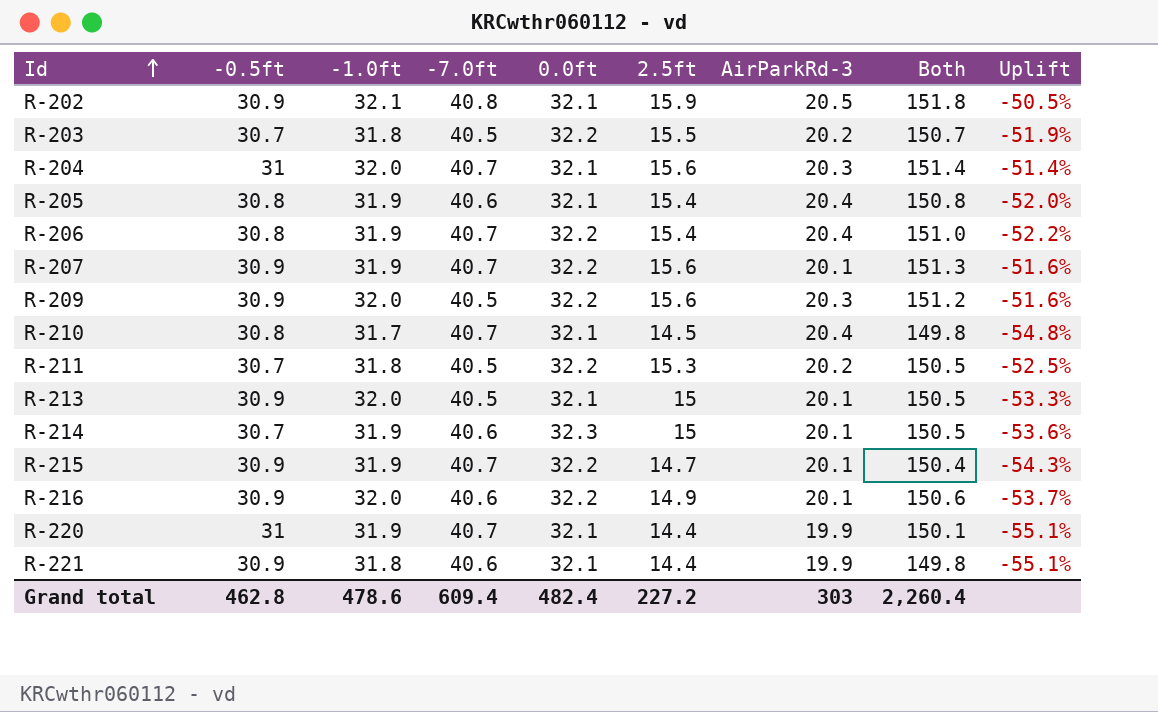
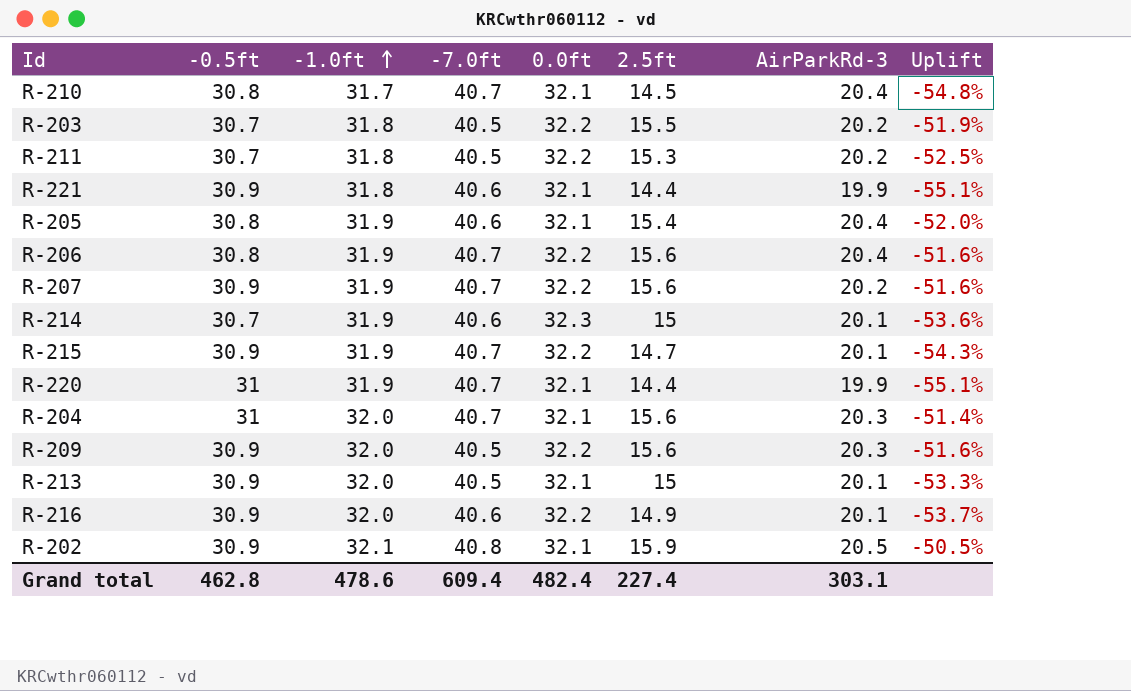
row order: Id ascending -> -1.0ft ascending
column Both | formula: [-0.5ft] + [-1.0ft] + [-7.0ft] + [0.0ft] + [2.5ft] -> none
R-206 | 2.5ft: 15.4 -> 15.6
R-206 | Uplift: -52.2% -> -51.6%
R-207 | AirParkRd-3: 20.1 -> 20.2
Grand total | 2.5ft: 227.2 -> 227.4
Grand total | AirParkRd-3: 303 -> 303.1

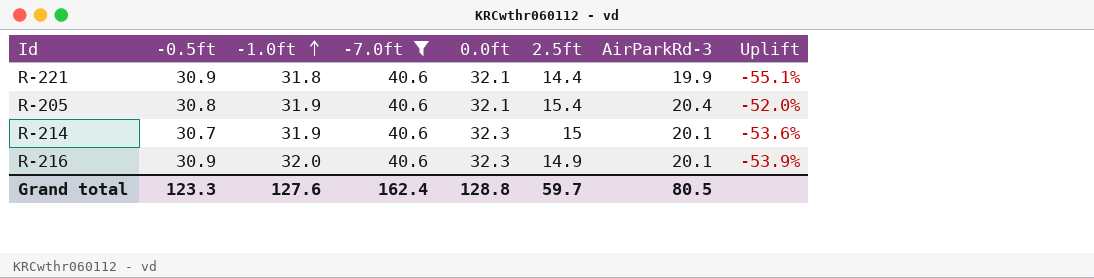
filter: none -> -7.0ft = 40.6
R-216 | 0.0ft: 32.2 -> 32.3
R-216 | Uplift: -53.7% -> -53.9%
Grand total | -0.5ft: 462.8 -> 123.3
Grand total | -1.0ft: 478.6 -> 127.6
Grand total | -7.0ft: 609.4 -> 162.4
Grand total | 0.0ft: 482.4 -> 128.8
Grand total | 2.5ft: 227.4 -> 59.7
Grand total | AirParkRd-3: 303.1 -> 80.5

